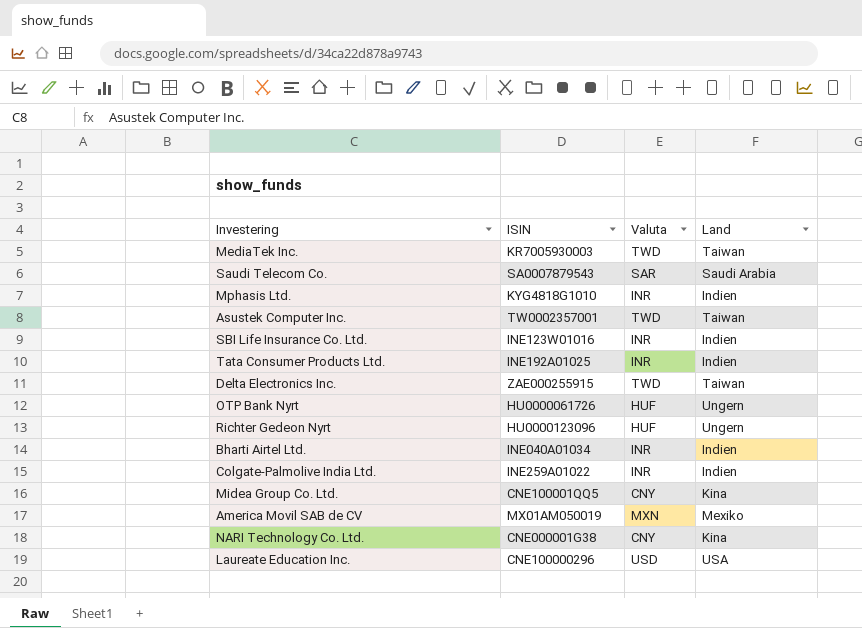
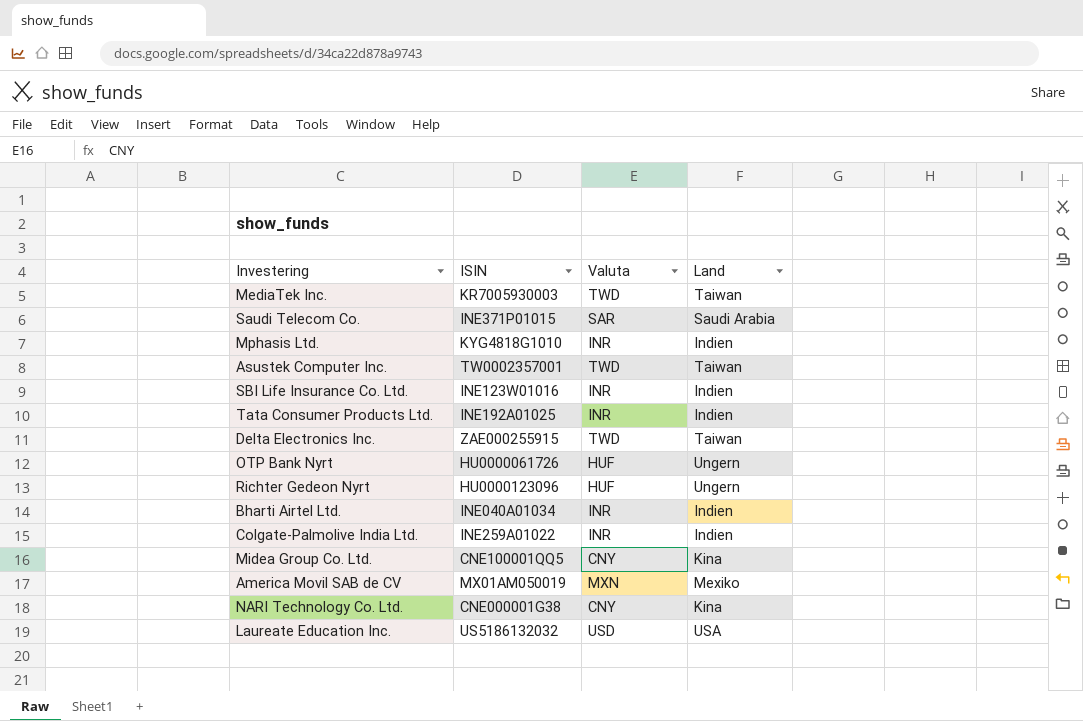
Saudi Telecom Co. | ISIN: SA0007879543 -> INE371P01015
Laureate Education Inc. | ISIN: CNE100000296 -> US5186132032

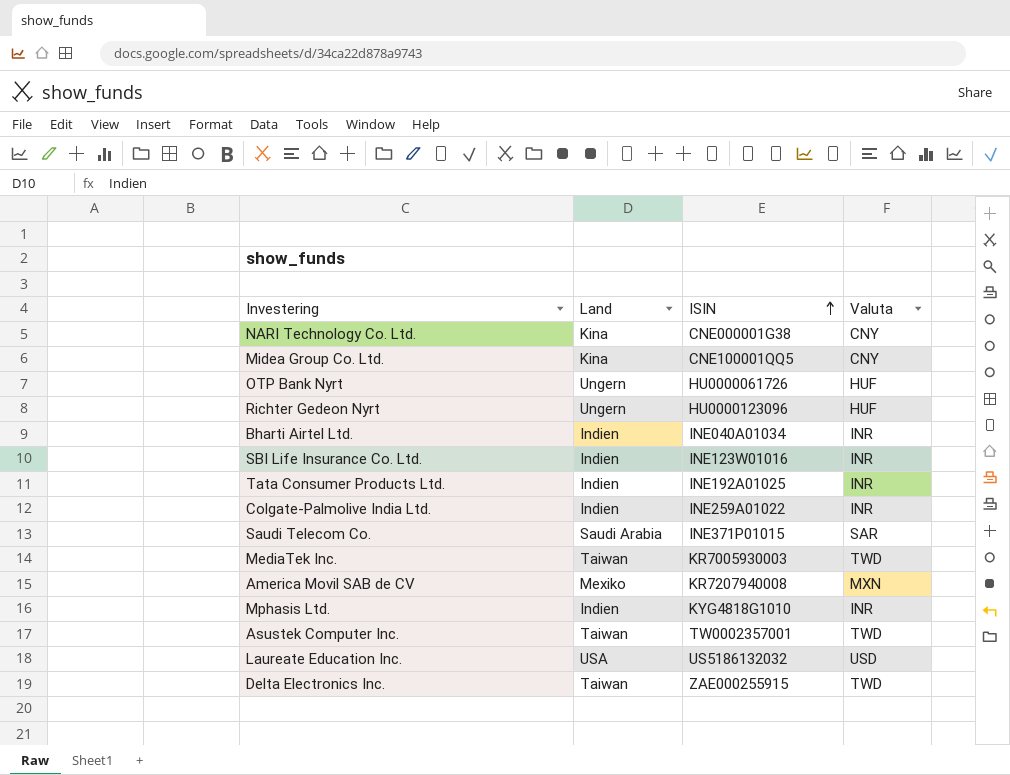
row order: none -> ISIN ascending
column Land | position: 4 -> 2
America Movil SAB de CV | ISIN: MX01AM050019 -> KR7207940008

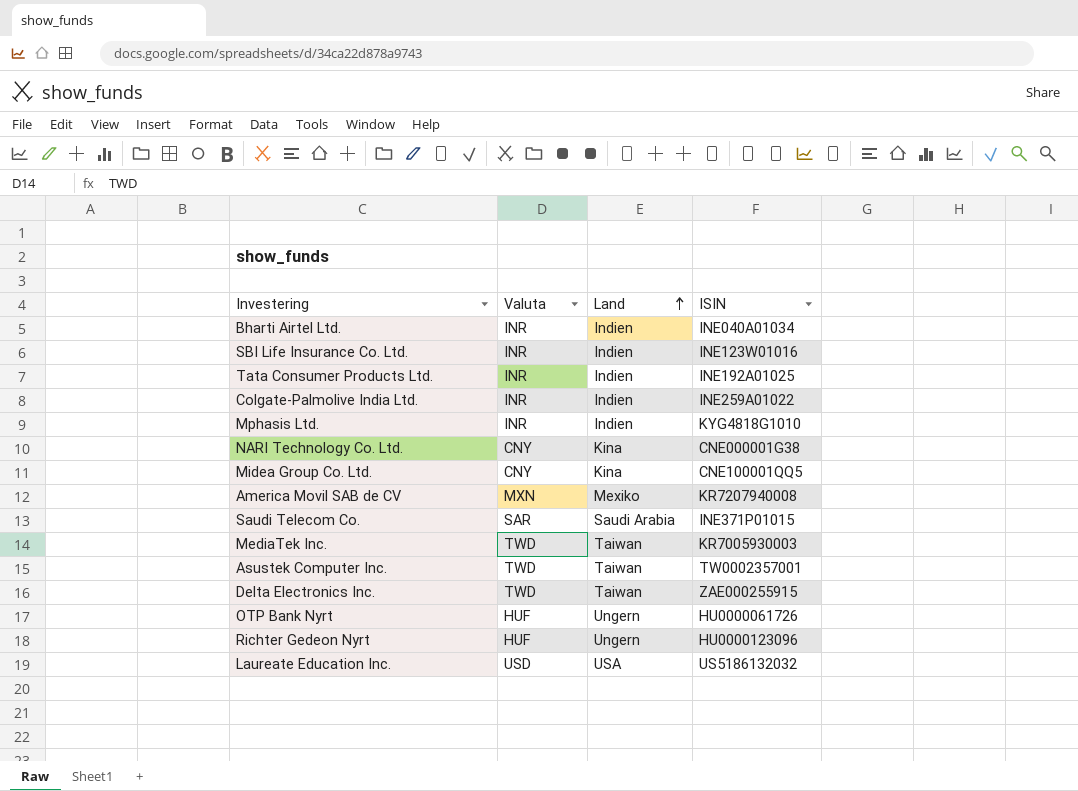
row order: ISIN ascending -> Land ascending
column Valuta | position: 4 -> 2

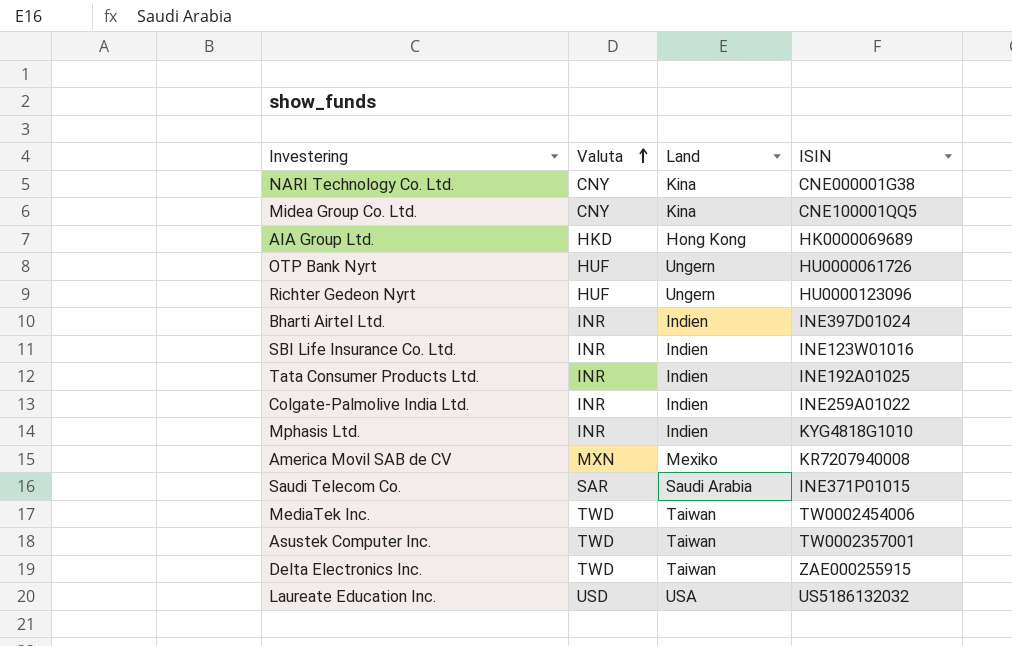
row order: Land ascending -> Valuta ascending
row AIA Group Ltd.: none -> HKD | Hong Kong | HK0000069689
Bharti Airtel Ltd. | ISIN: INE040A01034 -> INE397D01024
MediaTek Inc. | ISIN: KR7005930003 -> TW0002454006

